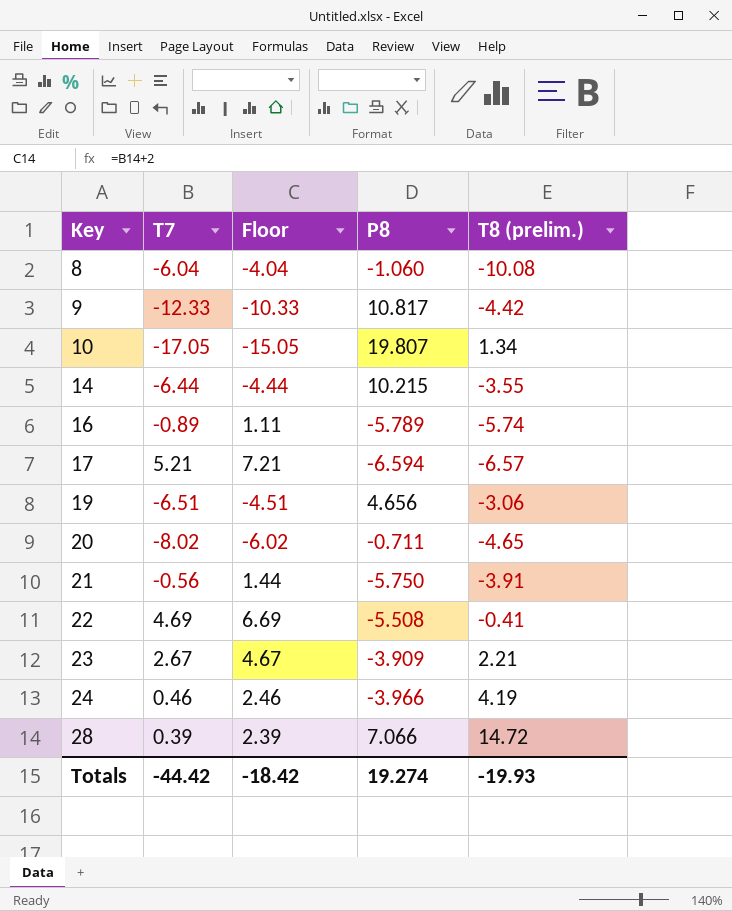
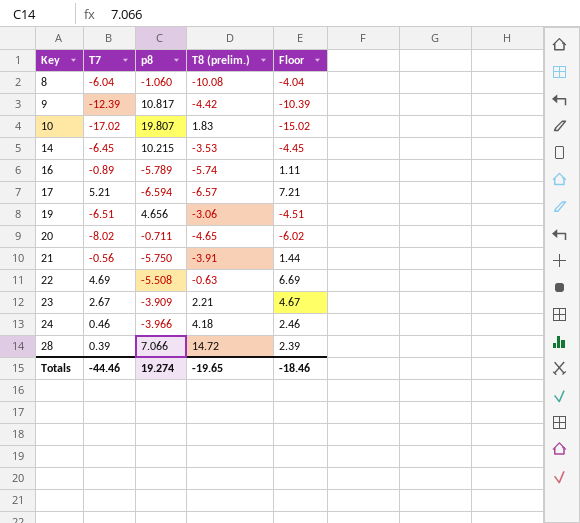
column name: P8 -> p8
column Floor | position: 3 -> 5
9 | T7: -12.33 -> -12.39
9 | Floor: -10.33 -> -10.39
10 | T7: -17.05 -> -17.02
10 | T8 (prelim.): 1.34 -> 1.83
10 | Floor: -15.05 -> -15.02
14 | T7: -6.44 -> -6.45
14 | T8 (prelim.): -3.55 -> -3.53
14 | Floor: -4.44 -> -4.45
22 | T8 (prelim.): -0.41 -> -0.63
24 | T8 (prelim.): 4.19 -> 4.18
Totals | T7: -44.42 -> -44.46
Totals | T8 (prelim.): -19.93 -> -19.65
Totals | Floor: -18.42 -> -18.46

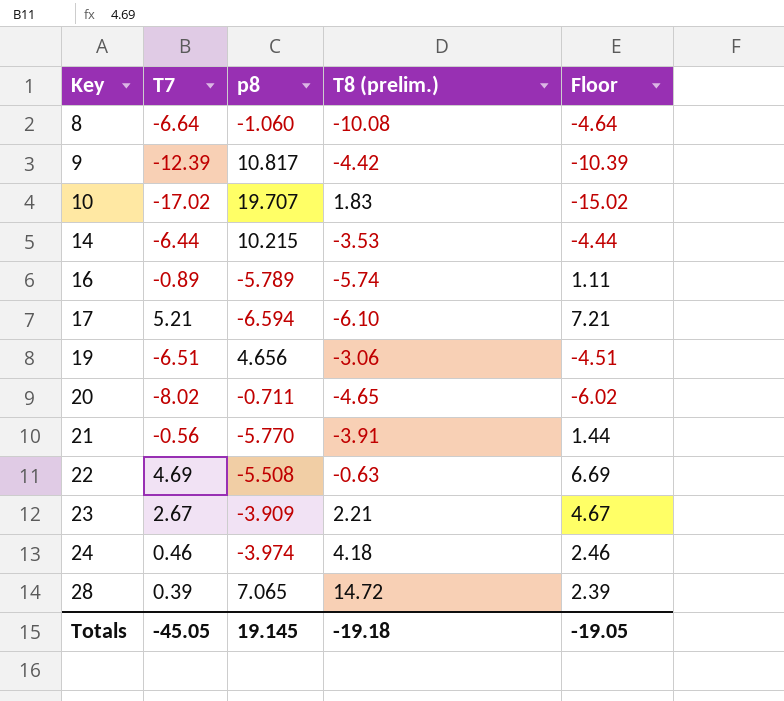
8 | T7: -6.04 -> -6.64
8 | Floor: -4.04 -> -4.64
10 | p8: 19.807 -> 19.707
14 | T7: -6.45 -> -6.44
14 | Floor: -4.45 -> -4.44
17 | T8 (prelim.): -6.57 -> -6.10
21 | p8: -5.750 -> -5.770
24 | p8: -3.966 -> -3.974
28 | p8: 7.066 -> 7.065
Totals | T7: -44.46 -> -45.05
Totals | p8: 19.274 -> 19.145
Totals | T8 (prelim.): -19.65 -> -19.18
Totals | Floor: -18.46 -> -19.05

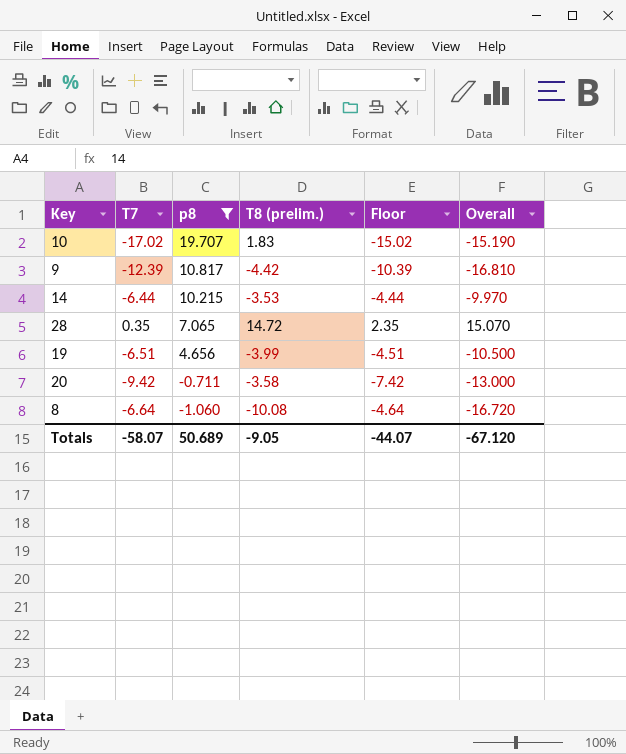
filter: none -> p8 >= -1.060
row order: Key ascending -> p8 descending
column Overall | formula: none -> [T7] + [T8 (prelim.)]
28 | T7: 0.39 -> 0.35
28 | Floor: 2.39 -> 2.35
19 | T8 (prelim.): -3.06 -> -3.99
20 | T7: -8.02 -> -9.42
20 | T8 (prelim.): -4.65 -> -3.58
20 | Floor: -6.02 -> -7.42
Totals | T7: -45.05 -> -58.07
Totals | p8: 19.145 -> 50.689
Totals | T8 (prelim.): -19.18 -> -9.05
Totals | Floor: -19.05 -> -44.07

